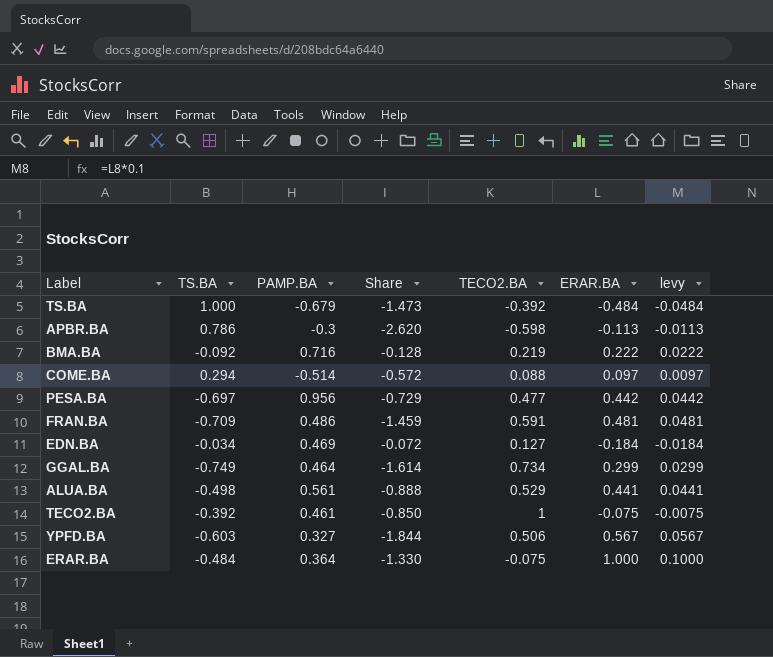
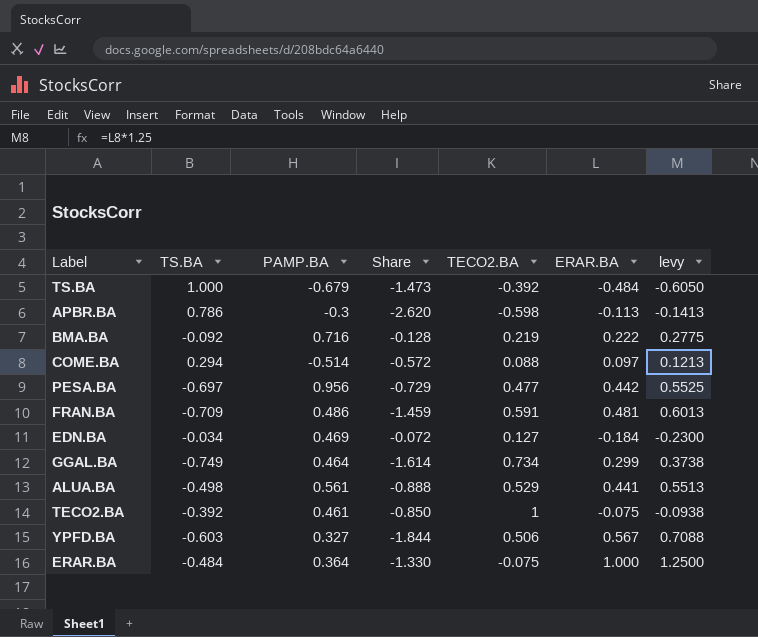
column levy | formula: [ERAR.BA] * 0.1 -> [ERAR.BA] * 1.25

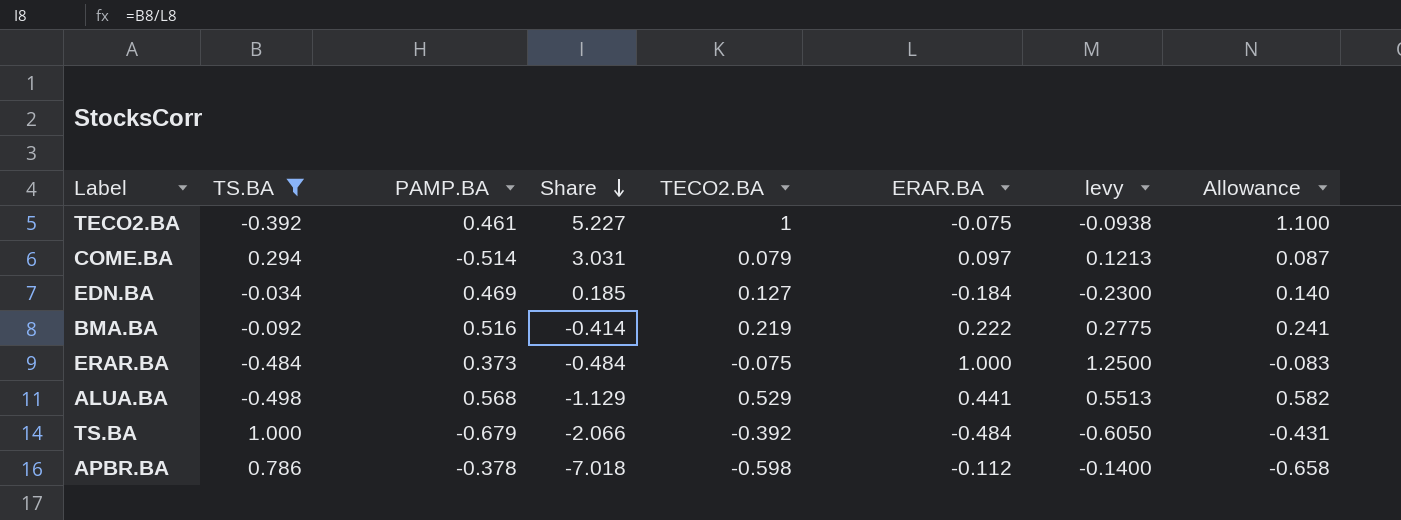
filter: none -> TS.BA >= -0.498
row order: none -> Share descending
column Share | formula: [TS.BA] / [PAMP.BA] -> [TS.BA] / [ERAR.BA]
column Allowance | formula: none -> [TECO2.BA] * 1.1
COME.BA | TECO2.BA: 0.088 -> 0.079
BMA.BA | PAMP.BA: 0.716 -> 0.516
ERAR.BA | PAMP.BA: 0.364 -> 0.373
ALUA.BA | PAMP.BA: 0.561 -> 0.568
APBR.BA | PAMP.BA: -0.3 -> -0.378
APBR.BA | ERAR.BA: -0.113 -> -0.112
APBR.BA | levy: -0.1413 -> -0.1400

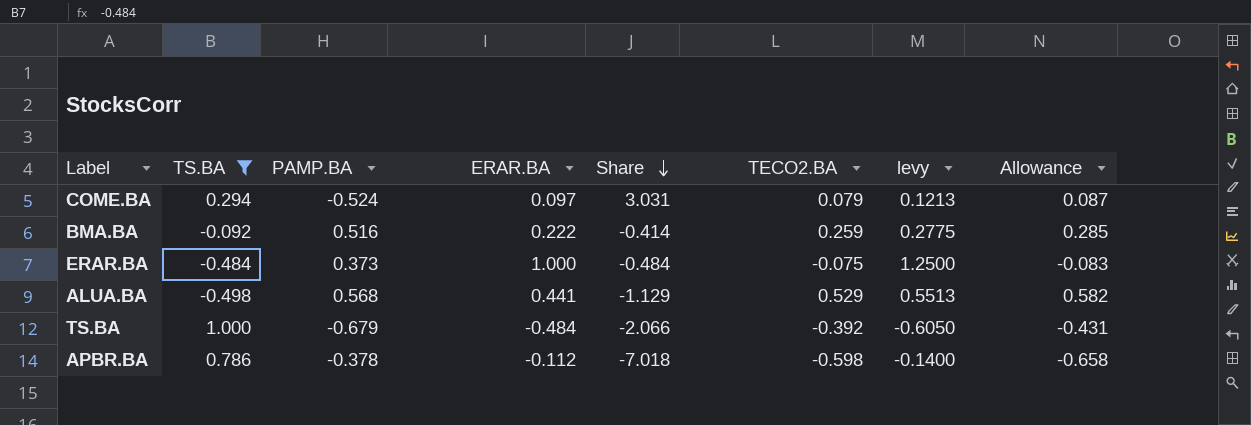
column ERAR.BA | position: 6 -> 4
row TECO2.BA: -0.392 | 0.461 | 5.227 | 1 | -0.075 | -0.0938 | 1.100 -> none
row EDN.BA: -0.034 | 0.469 | 0.185 | 0.127 | -0.184 | -0.2300 | 0.140 -> none
COME.BA | PAMP.BA: -0.514 -> -0.524
BMA.BA | TECO2.BA: 0.219 -> 0.259
BMA.BA | Allowance: 0.241 -> 0.285

